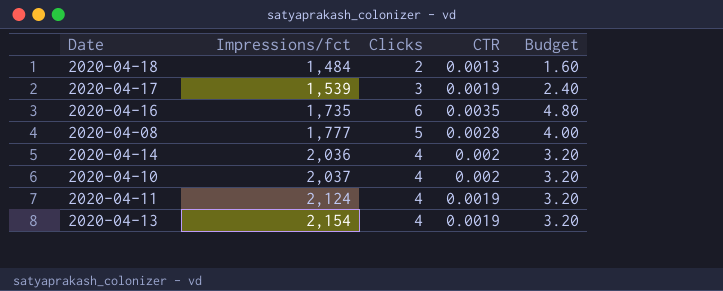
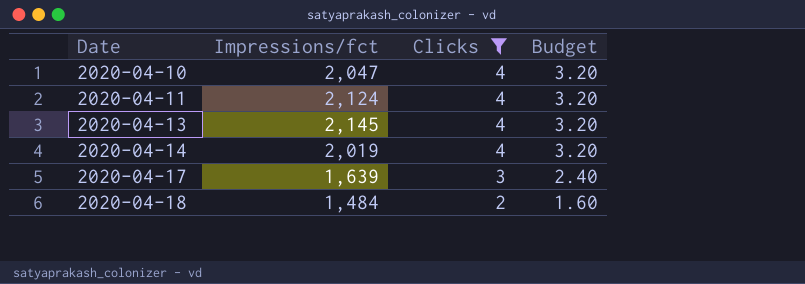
filter: none -> Clicks <= 4
row order: Impressions/fct ascending -> Date ascending
column CTR | formula: [Clicks] / [Impressions/fct] -> none
2020-04-10 | Impressions/fct: 2,037 -> 2,047
2020-04-13 | Impressions/fct: 2,154 -> 2,145
2020-04-14 | Impressions/fct: 2,036 -> 2,019
2020-04-17 | Impressions/fct: 1,539 -> 1,639

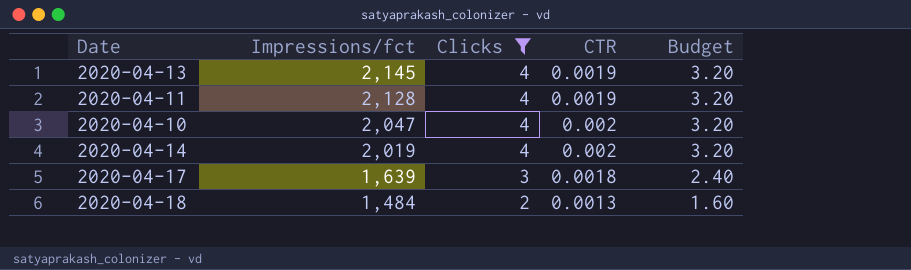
row order: Date ascending -> Impressions/fct descending
column CTR | formula: none -> [Clicks] / [Impressions/fct]
2020-04-11 | Impressions/fct: 2,124 -> 2,128

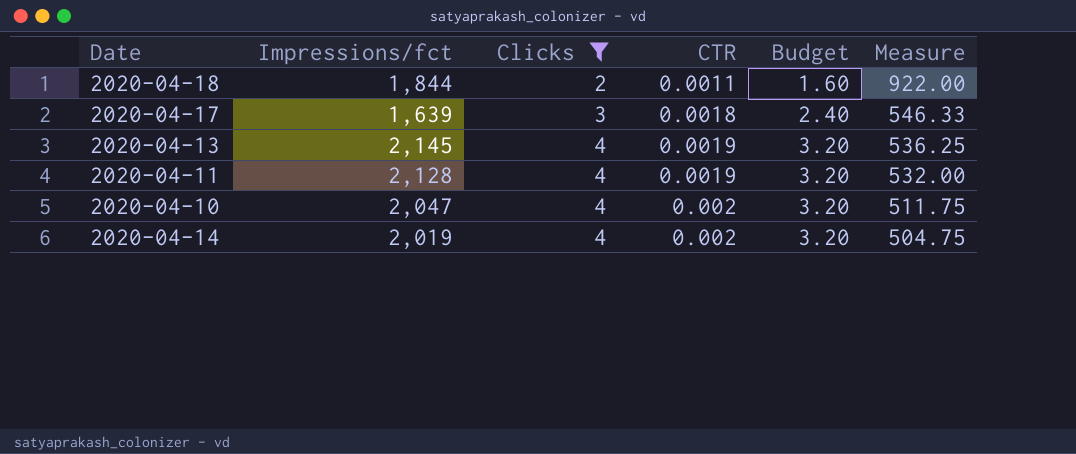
row order: Impressions/fct descending -> Clicks ascending
column Measure | formula: none -> [Impressions/fct] / [Clicks]
2020-04-18 | Impressions/fct: 1,484 -> 1,844
2020-04-18 | CTR: 0.0013 -> 0.0011

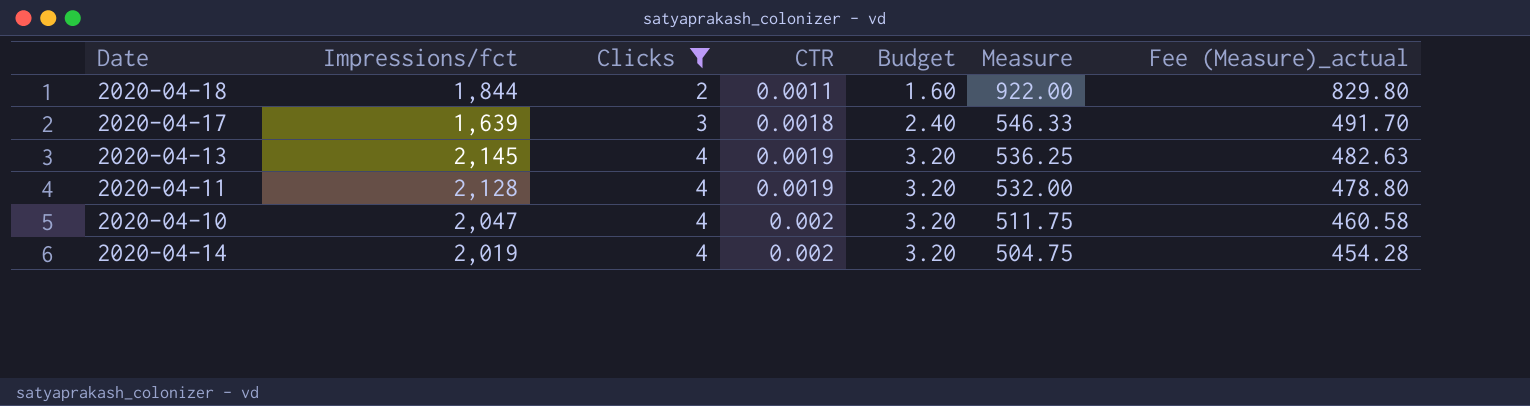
column Fee (Measure)_actual | formula: none -> [Measure] * 0.9

